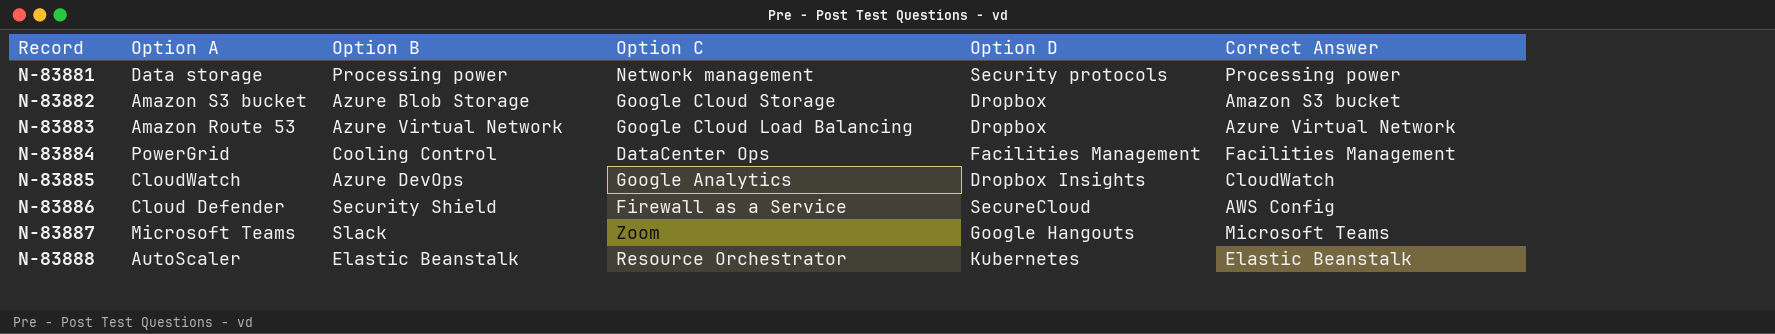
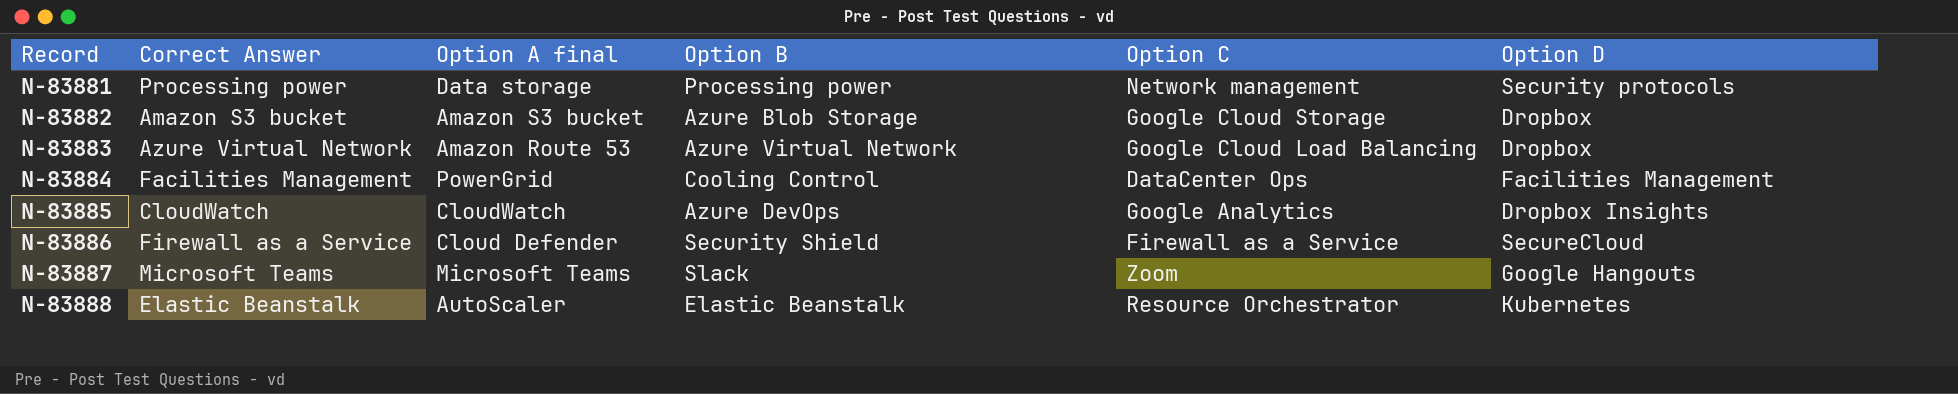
column Correct Answer | position: 6 -> 2
column name: Option A -> Option A final
N-83886 | Correct Answer: AWS Config -> Firewall as a Service

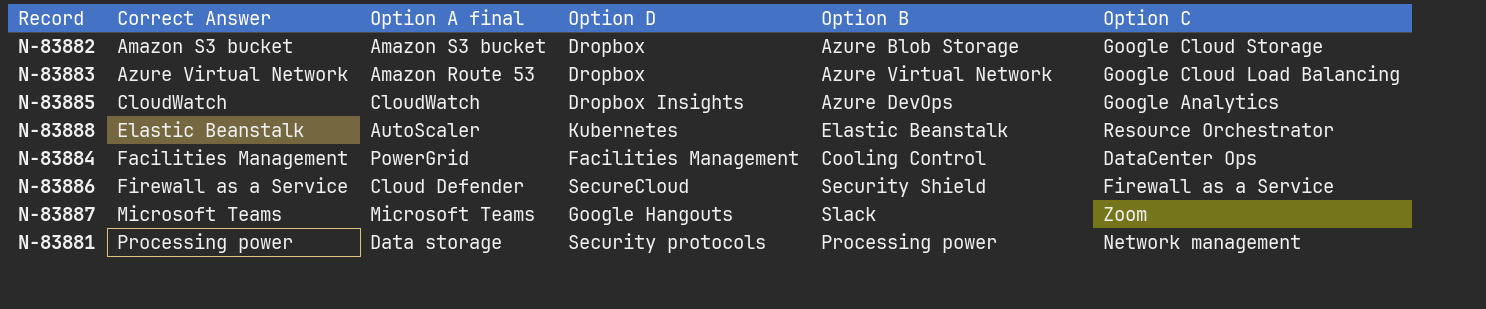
row order: Record ascending -> Correct Answer ascending
column Option D | position: 6 -> 4

